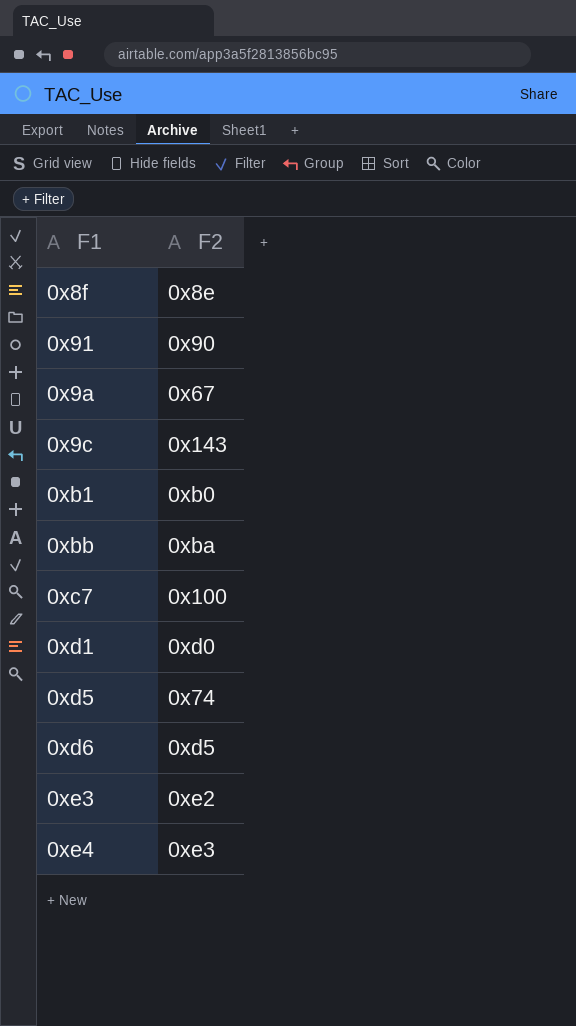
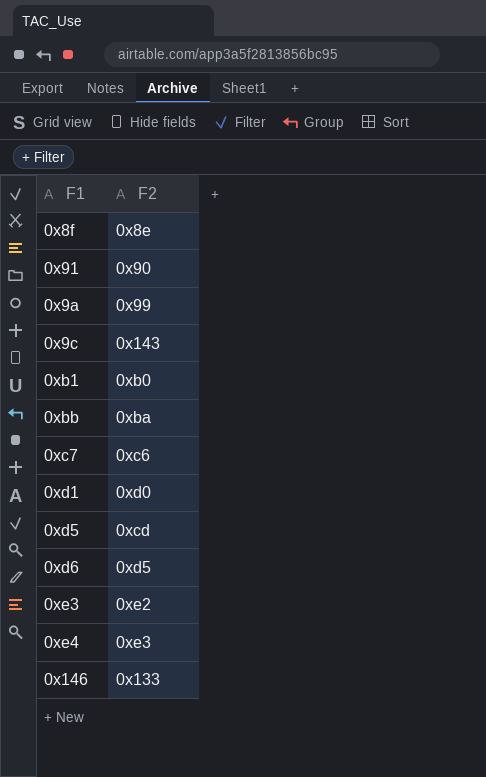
0x9a | F2: 0x67 -> 0x99
0xc7 | F2: 0x100 -> 0xc6
0xd5 | F2: 0x74 -> 0xcd
row 0x146: none -> 0x133

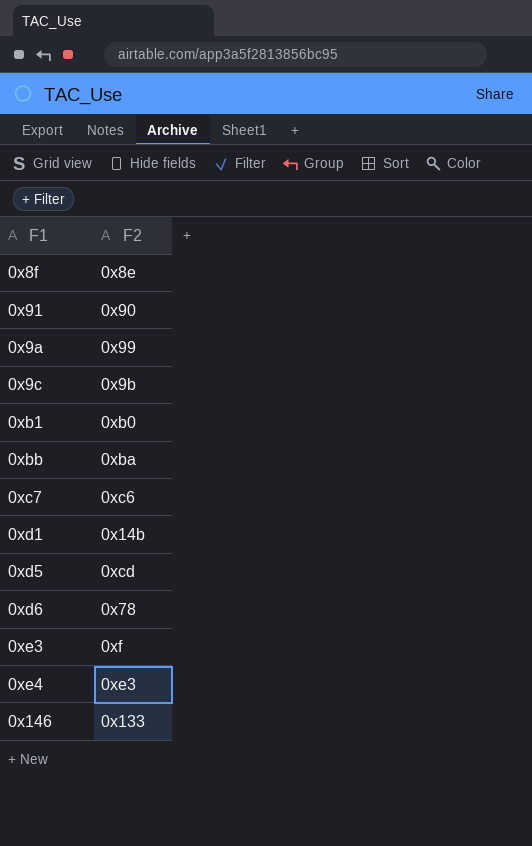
0x9c | F2: 0x143 -> 0x9b
0xd1 | F2: 0xd0 -> 0x14b
0xd6 | F2: 0xd5 -> 0x78
0xe3 | F2: 0xe2 -> 0xf

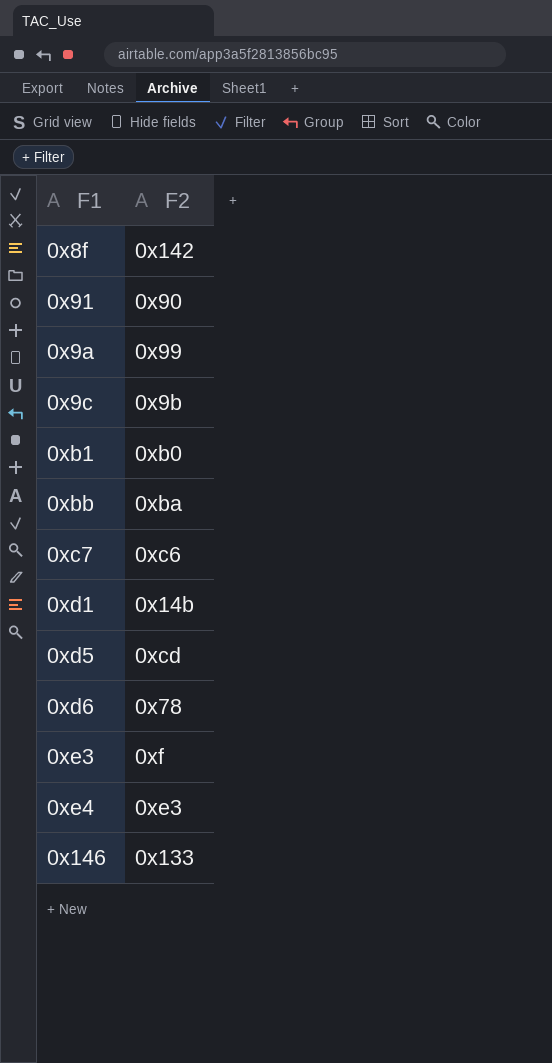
0x8f | F2: 0x8e -> 0x142

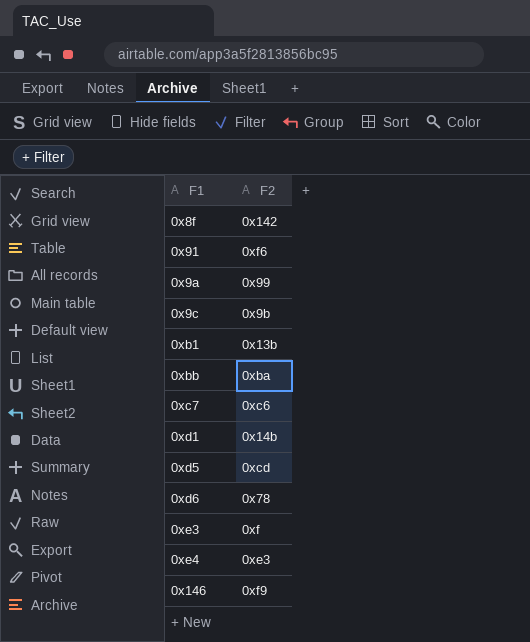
0x91 | F2: 0x90 -> 0xf6
0xb1 | F2: 0xb0 -> 0x13b
0x146 | F2: 0x133 -> 0xf9

